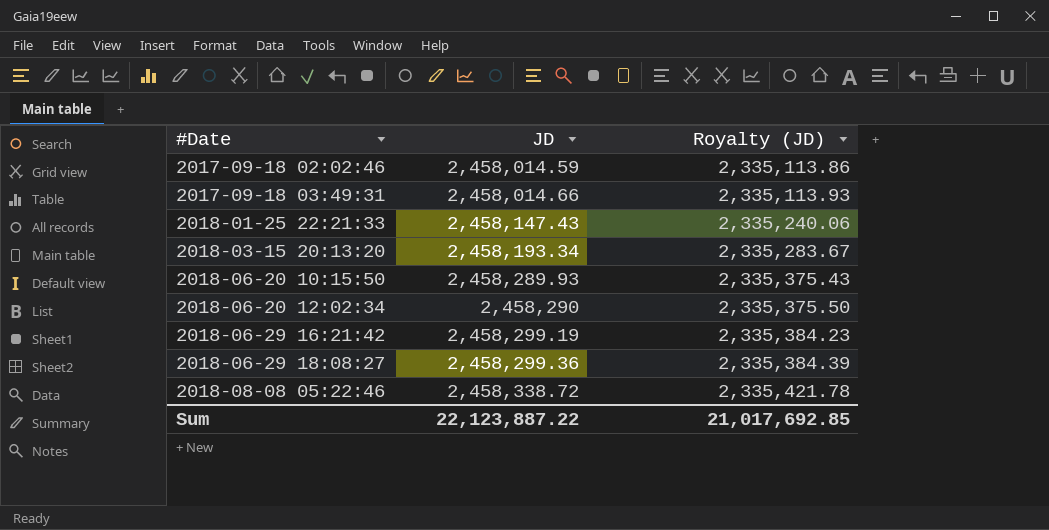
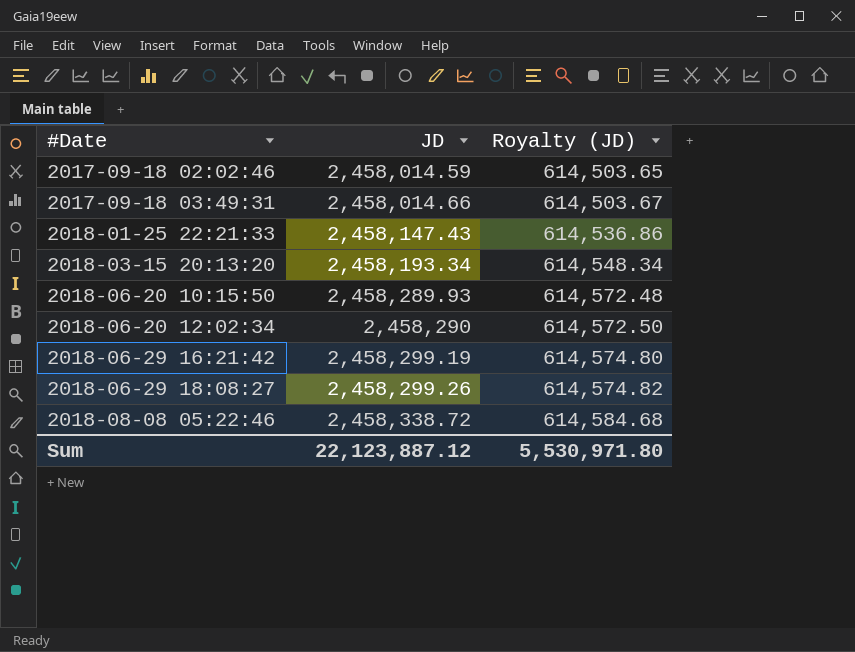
column Royalty (JD) | formula: [JD] * 0.95 -> [JD] * 0.25
2018-06-29 18:08:27 | JD: 2,458,299.36 -> 2,458,299.26
Sum | JD: 22,123,887.22 -> 22,123,887.12
Sum | Royalty (JD): 21,017,692.85 -> 5,530,971.80

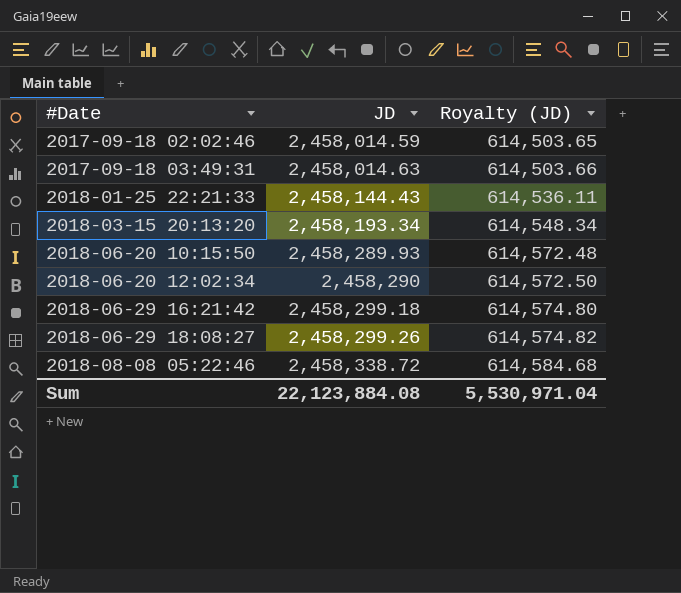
2017-09-18 03:49:31 | JD: 2,458,014.66 -> 2,458,014.63
2017-09-18 03:49:31 | Royalty (JD): 614,503.67 -> 614,503.66
2018-01-25 22:21:33 | JD: 2,458,147.43 -> 2,458,144.43
2018-01-25 22:21:33 | Royalty (JD): 614,536.86 -> 614,536.11
2018-06-29 16:21:42 | JD: 2,458,299.19 -> 2,458,299.18
Sum | JD: 22,123,887.12 -> 22,123,884.08
Sum | Royalty (JD): 5,530,971.80 -> 5,530,971.04

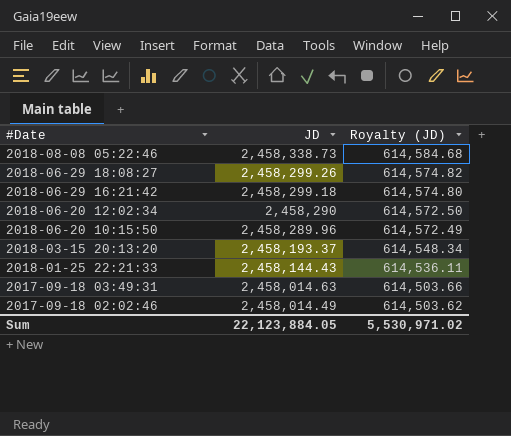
row order: #Date ascending -> #Date descending
2018-08-08 05:22:46 | JD: 2,458,338.72 -> 2,458,338.73
2018-06-20 10:15:50 | JD: 2,458,289.93 -> 2,458,289.96
2018-06-20 10:15:50 | Royalty (JD): 614,572.48 -> 614,572.49
2018-03-15 20:13:20 | JD: 2,458,193.34 -> 2,458,193.37
2017-09-18 02:02:46 | JD: 2,458,014.59 -> 2,458,014.49
2017-09-18 02:02:46 | Royalty (JD): 614,503.65 -> 614,503.62
Sum | JD: 22,123,884.08 -> 22,123,884.05
Sum | Royalty (JD): 5,530,971.04 -> 5,530,971.02

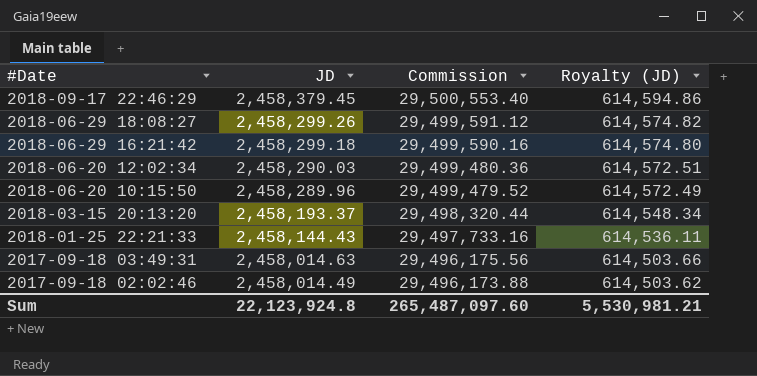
column Commission | formula: none -> [JD] * 12
row 2018-08-08 05:22:46: 2,458,338.73 | 614,584.68 -> none
row 2018-09-17 22:46:29: none -> 2,458,379.45 | 29,500,553.40 | 614,594.86
2018-06-20 12:02:34 | JD: 2,458,290 -> 2,458,290.03
2018-06-20 12:02:34 | Royalty (JD): 614,572.50 -> 614,572.51
Sum | JD: 22,123,884.05 -> 22,123,924.8
Sum | Royalty (JD): 5,530,971.02 -> 5,530,981.21

